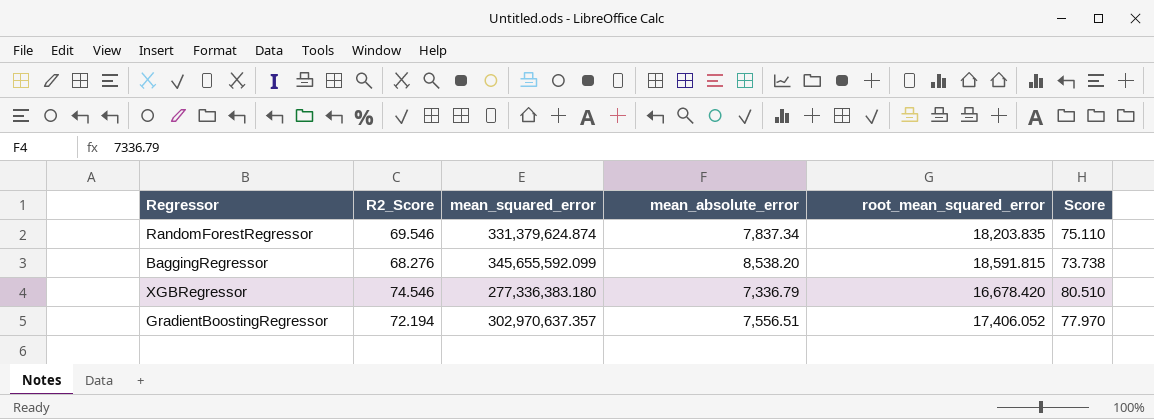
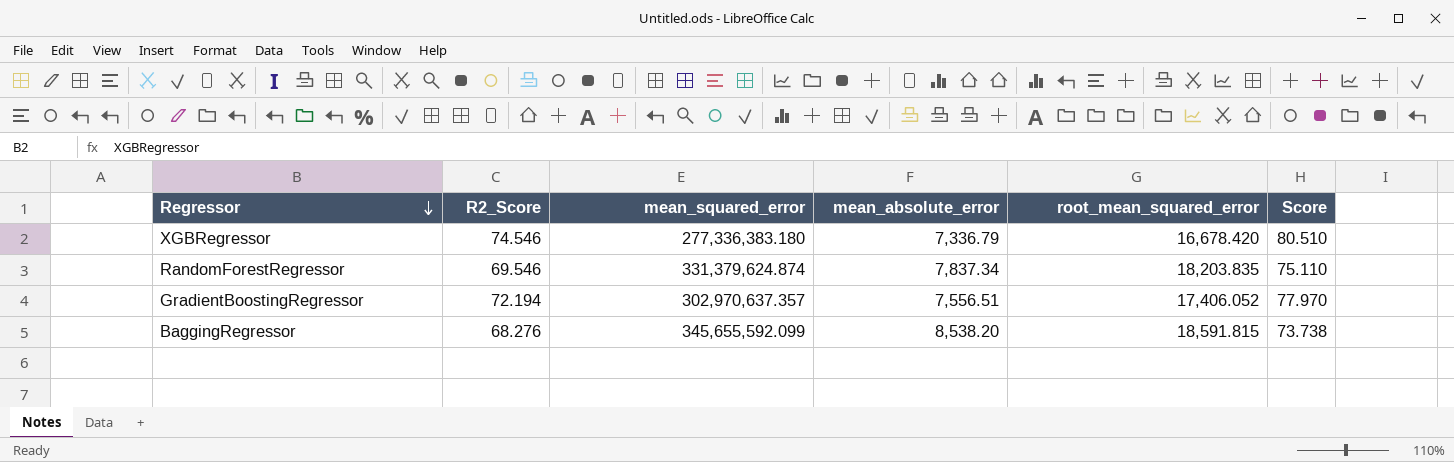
row order: none -> Regressor descending

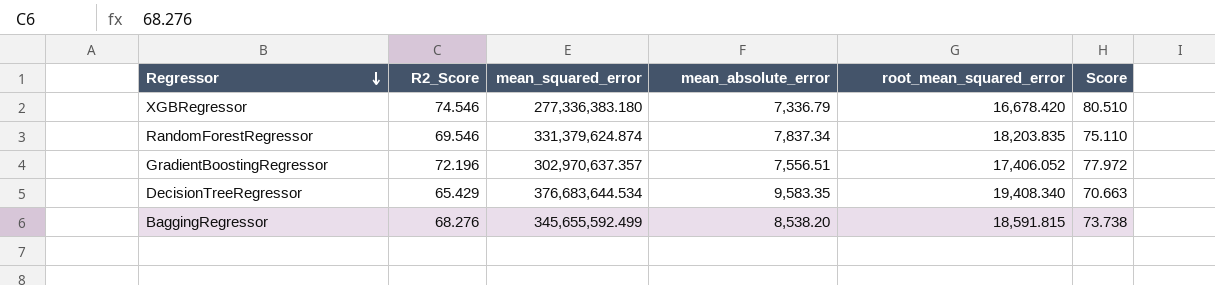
GradientBoostingRegressor | R2_Score: 72.194 -> 72.196
GradientBoostingRegressor | Score: 77.970 -> 77.972
row DecisionTreeRegressor: none -> 65.429 | 376,683,644.534 | 9,583.35 | 19,408.340 | 70.663
BaggingRegressor | mean_squared_error: 345,655,592.099 -> 345,655,592.499

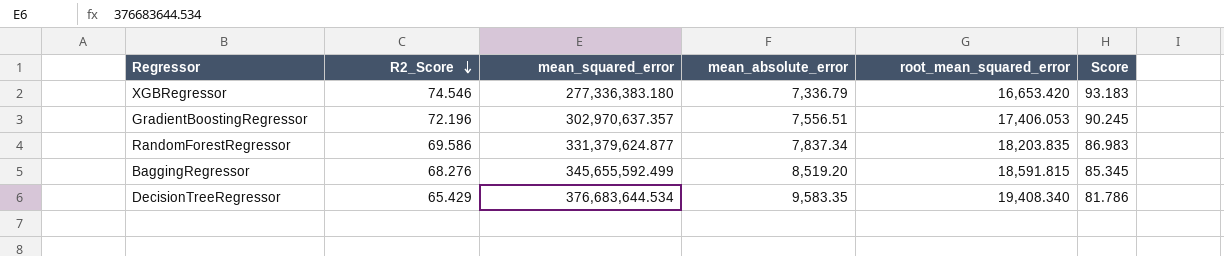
row order: Regressor descending -> R2_Score descending
column Score | formula: [R2_Score] * 1.08 -> [R2_Score] * 1.25
XGBRegressor | root_mean_squared_error: 16,678.420 -> 16,653.420
GradientBoostingRegressor | root_mean_squared_error: 17,406.052 -> 17,406.053
RandomForestRegressor | R2_Score: 69.546 -> 69.586
RandomForestRegressor | mean_squared_error: 331,379,624.874 -> 331,379,624.877
BaggingRegressor | mean_absolute_error: 8,538.20 -> 8,519.20

